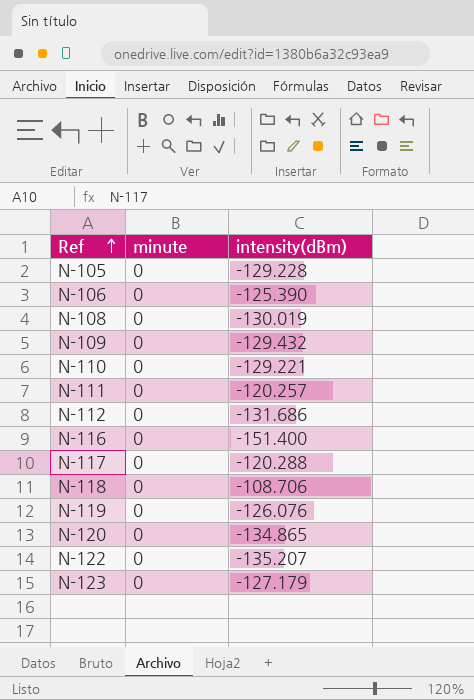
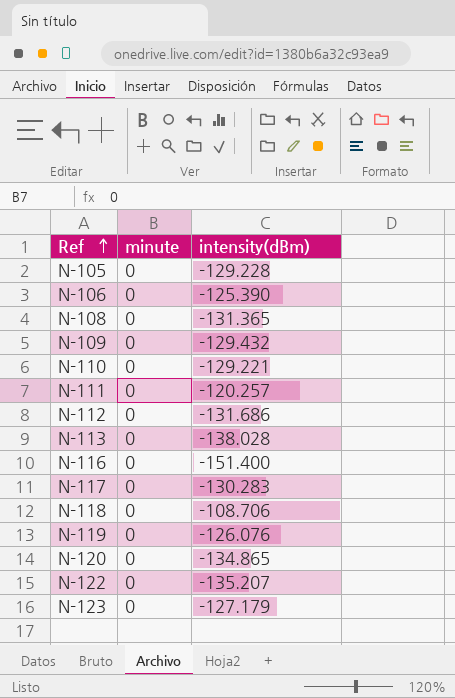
N-108 | intensity(dBm): -130.019 -> -131.365
row N-113: none -> 0 | -138.028
N-117 | intensity(dBm): -120.288 -> -130.283

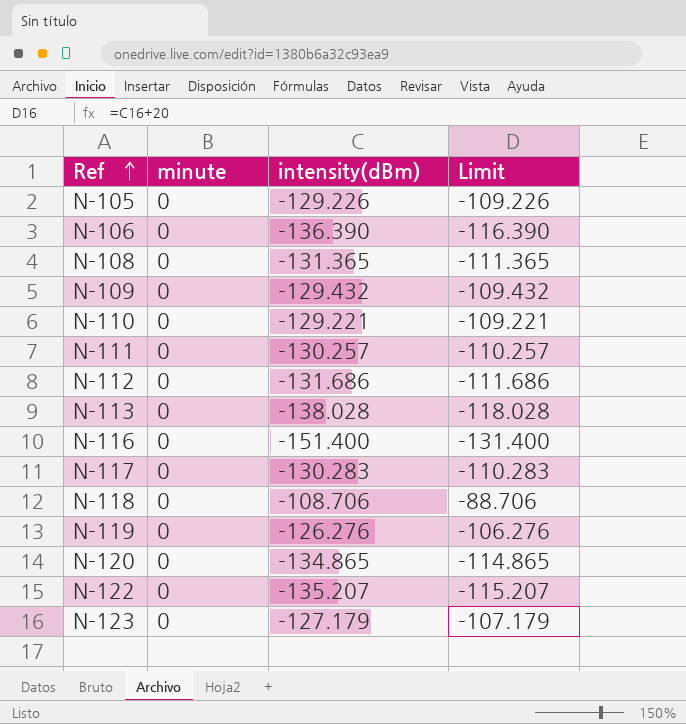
column Limit | formula: none -> [intensity(dBm)] + 20
N-105 | intensity(dBm): -129.228 -> -129.226
N-106 | intensity(dBm): -125.390 -> -136.390
N-111 | intensity(dBm): -120.257 -> -130.257
N-119 | intensity(dBm): -126.076 -> -126.276

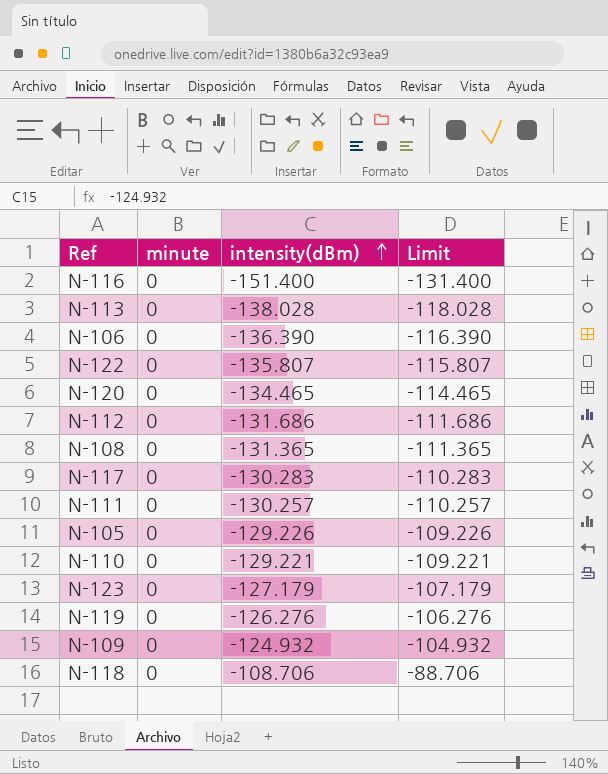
row order: Ref ascending -> intensity(dBm) ascending
N-122 | intensity(dBm): -135.207 -> -135.807
N-122 | Limit: -115.207 -> -115.807
N-120 | intensity(dBm): -134.865 -> -134.465
N-120 | Limit: -114.865 -> -114.465
N-109 | intensity(dBm): -129.432 -> -124.932
N-109 | Limit: -109.432 -> -104.932

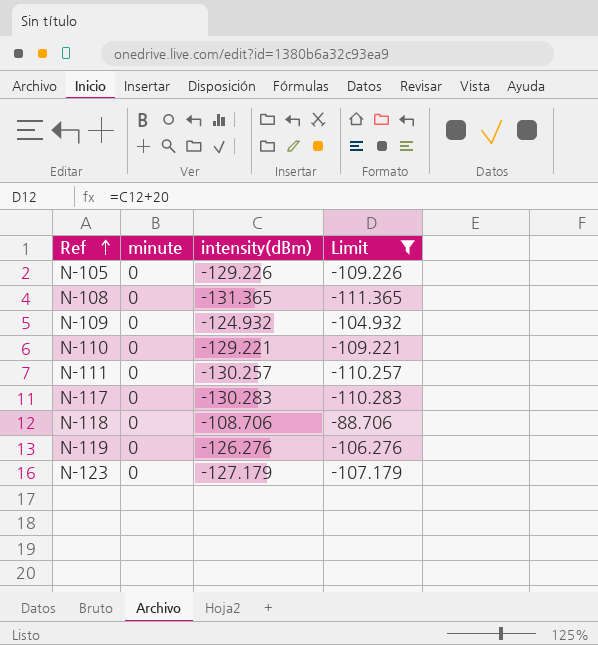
filter: none -> Limit >= -111.365
row order: intensity(dBm) ascending -> Ref ascending

